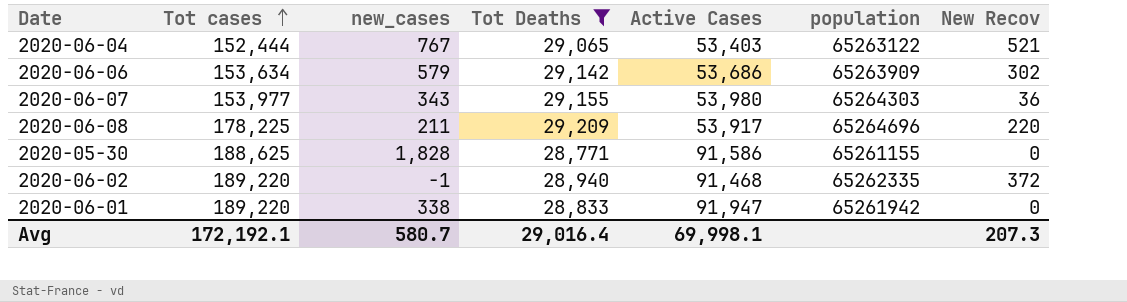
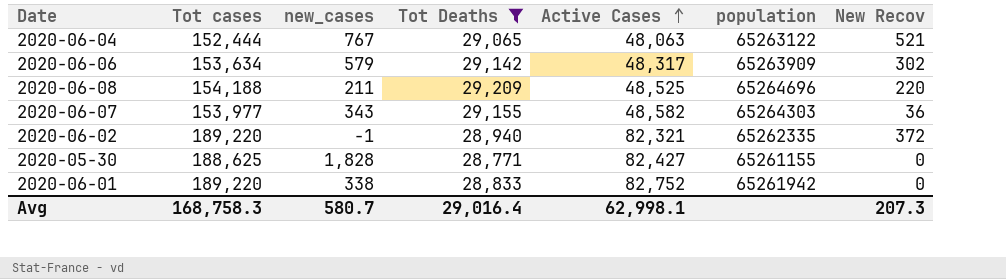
row order: Tot cases ascending -> Active Cases ascending
2020-06-04 | Active Cases: 53,403 -> 48,063
2020-06-06 | Active Cases: 53,686 -> 48,317
2020-06-08 | Tot cases: 178,225 -> 154,188
2020-06-08 | Active Cases: 53,917 -> 48,525
2020-06-07 | Active Cases: 53,980 -> 48,582
2020-06-02 | Active Cases: 91,468 -> 82,321
2020-05-30 | Active Cases: 91,586 -> 82,427
2020-06-01 | Active Cases: 91,947 -> 82,752
Avg | Tot cases: 172,192.1 -> 168,758.3
Avg | Active Cases: 69,998.1 -> 62,998.1

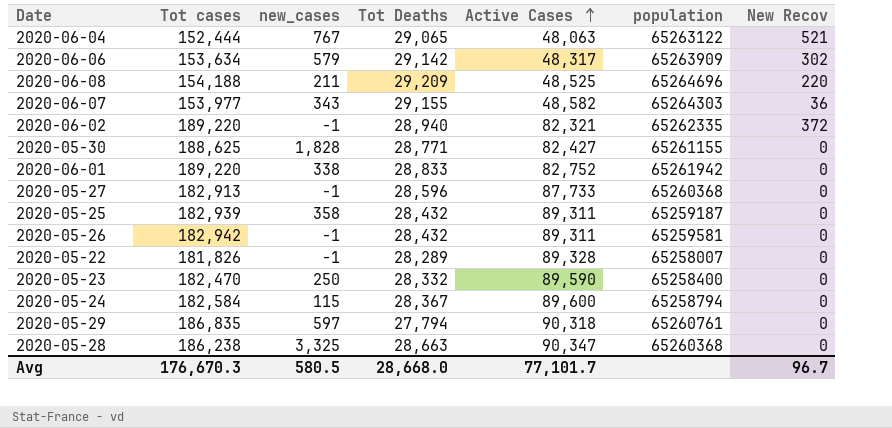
filter: Tot Deaths >= 28,771 -> none
Avg | Tot cases: 168,758.3 -> 176,670.3
Avg | new_cases: 580.7 -> 580.5
Avg | Tot Deaths: 29,016.4 -> 28,668.0
Avg | Active Cases: 62,998.1 -> 77,101.7
Avg | New Recov: 207.3 -> 96.7

